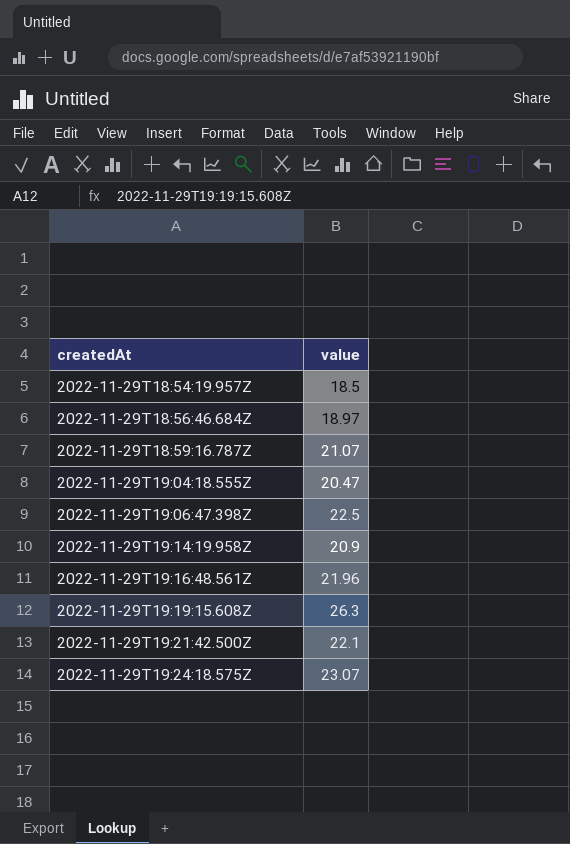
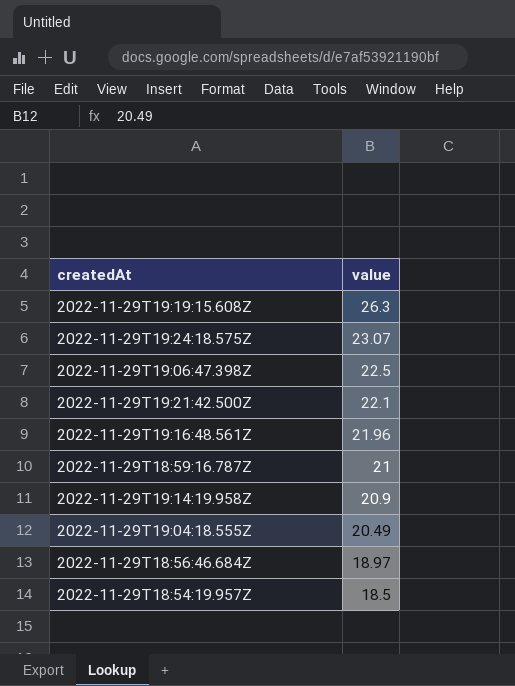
row order: createdAt ascending -> value descending
2022-11-29T18:59:16.787Z | value: 21.07 -> 21
2022-11-29T19:04:18.555Z | value: 20.47 -> 20.49

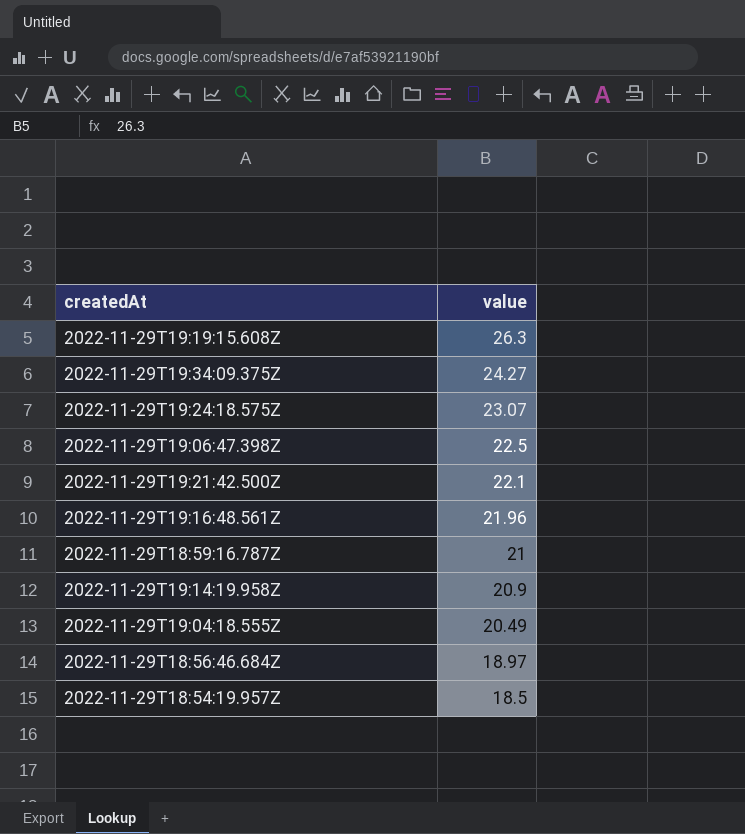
row 2022-11-29T19:34:09.375Z: none -> 24.27

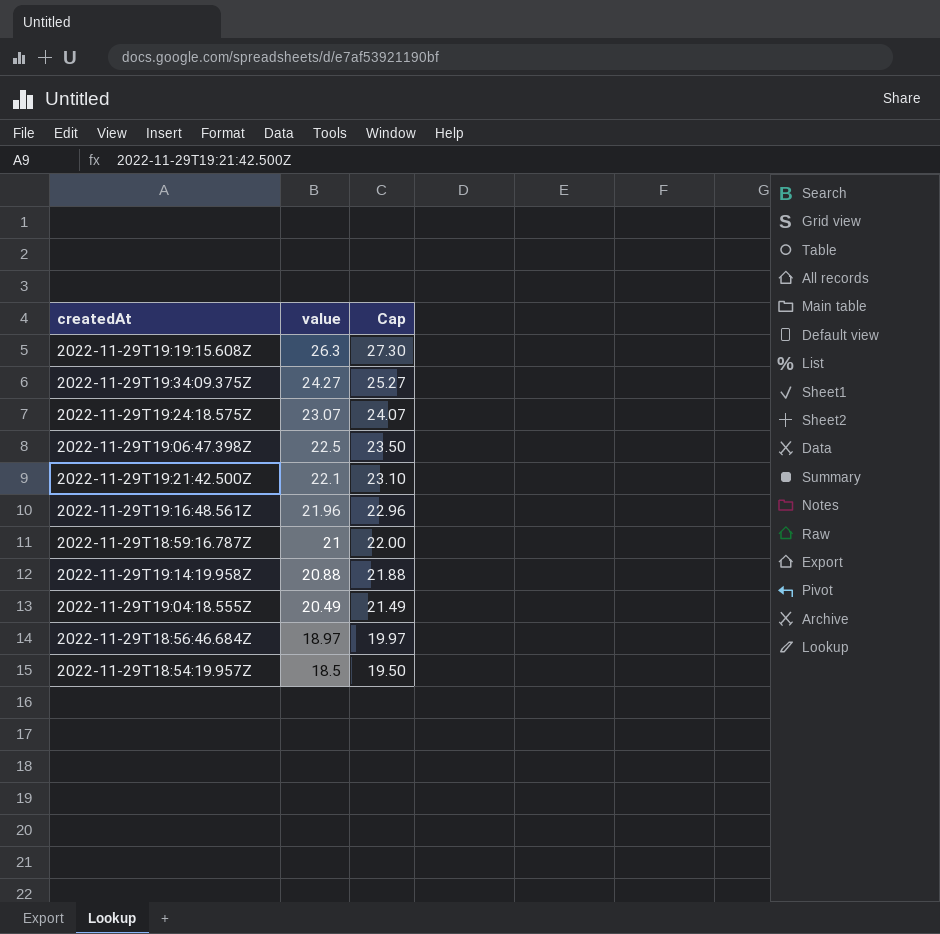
column Cap | formula: none -> [value] + 1
2022-11-29T19:14:19.958Z | value: 20.9 -> 20.88

